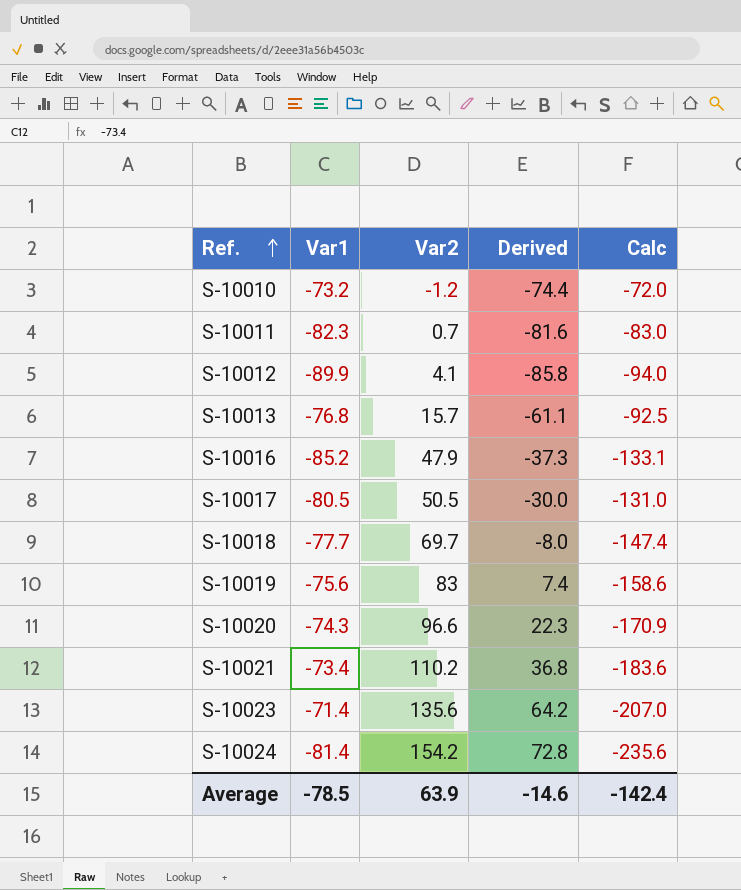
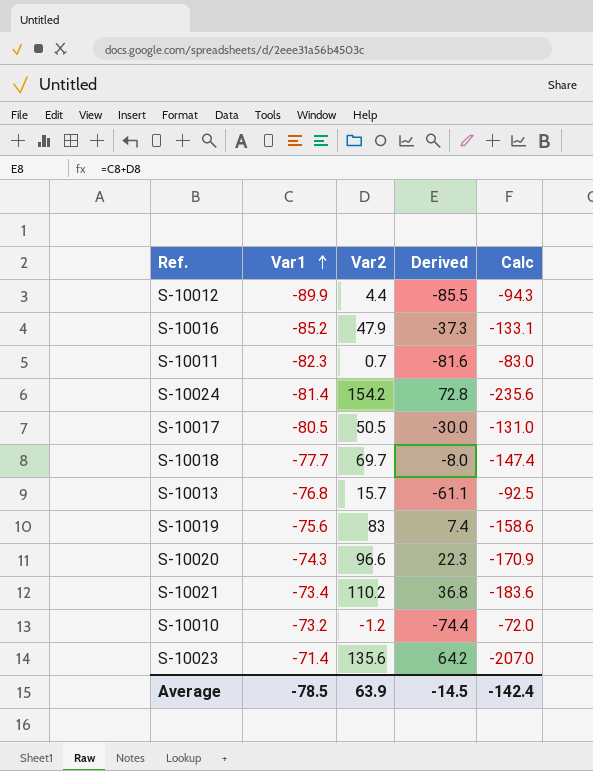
row order: Ref. ascending -> Var1 ascending
S-10012 | Var2: 4.1 -> 4.4
S-10012 | Derived: -85.8 -> -85.5
S-10012 | Calc: -94.0 -> -94.3
Average | Derived: -14.6 -> -14.5

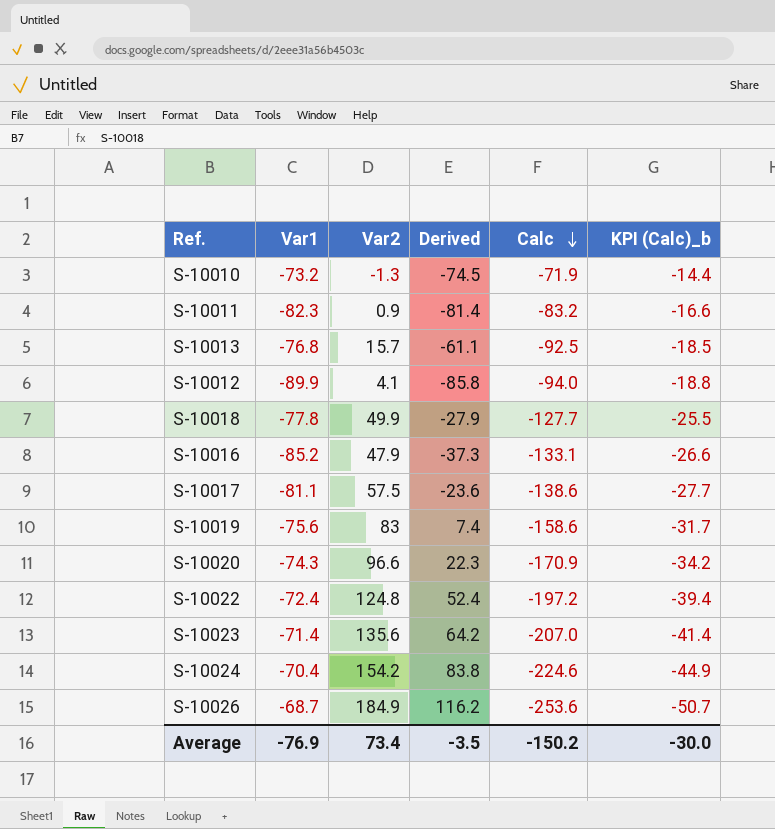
row order: Var1 ascending -> Calc descending
column KPI (Calc)_b | formula: none -> [Calc] * 0.2
row S-10021: -73.4 | 110.2 | 36.8 | -183.6 -> none
S-10010 | Var2: -1.2 -> -1.3
S-10010 | Derived: -74.4 -> -74.5
S-10010 | Calc: -72.0 -> -71.9
S-10011 | Var2: 0.7 -> 0.9
S-10011 | Derived: -81.6 -> -81.4
S-10011 | Calc: -83.0 -> -83.2
S-10012 | Var2: 4.4 -> 4.1
S-10012 | Derived: -85.5 -> -85.8
S-10012 | Calc: -94.3 -> -94.0
S-10018 | Var1: -77.7 -> -77.8
S-10018 | Var2: 69.7 -> 49.9
S-10018 | Derived: -8.0 -> -27.9
S-10018 | Calc: -147.4 -> -127.7
S-10017 | Var1: -80.5 -> -81.1
S-10017 | Var2: 50.5 -> 57.5
S-10017 | Derived: -30.0 -> -23.6
S-10017 | Calc: -131.0 -> -138.6
row S-10022: none -> -72.4 | 124.8 | 52.4 | -197.2 | -39.4
S-10024 | Var1: -81.4 -> -70.4
S-10024 | Derived: 72.8 -> 83.8
S-10024 | Calc: -235.6 -> -224.6
row S-10026: none -> -68.7 | 184.9 | 116.2 | -253.6 | -50.7
Average | Var1: -78.5 -> -76.9
Average | Var2: 63.9 -> 73.4
Average | Derived: -14.5 -> -3.5
Average | Calc: -142.4 -> -150.2

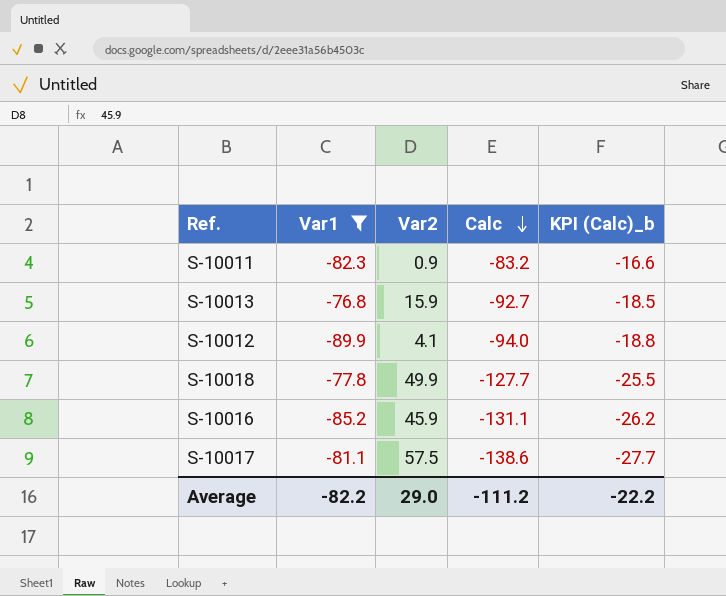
filter: none -> Var1 <= -76.8
column Derived | formula: [Var1] + [Var2] -> none
S-10013 | Var2: 15.7 -> 15.9
S-10013 | Calc: -92.5 -> -92.7
S-10016 | Var2: 47.9 -> 45.9
S-10016 | Calc: -133.1 -> -131.1
S-10016 | KPI (Calc)_b: -26.6 -> -26.2
Average | Var1: -76.9 -> -82.2
Average | Var2: 73.4 -> 29.0
Average | Calc: -150.2 -> -111.2
Average | KPI (Calc)_b: -30.0 -> -22.2

